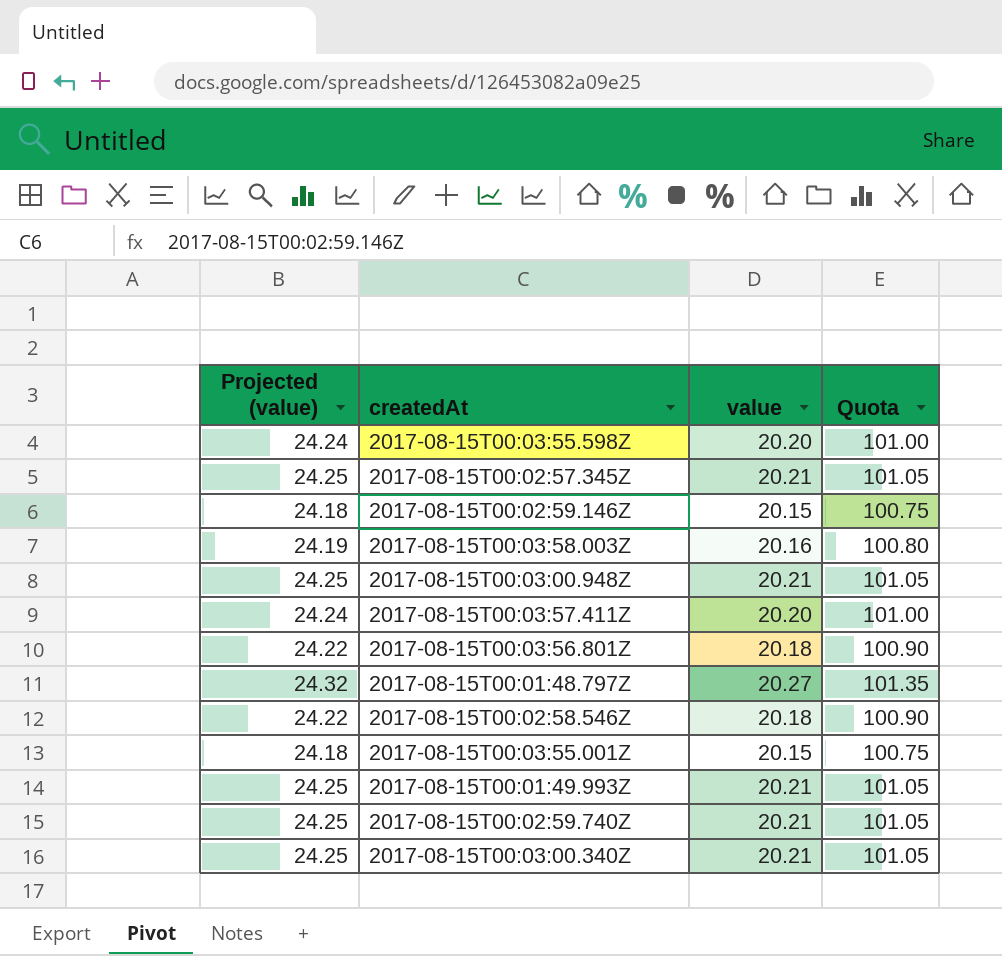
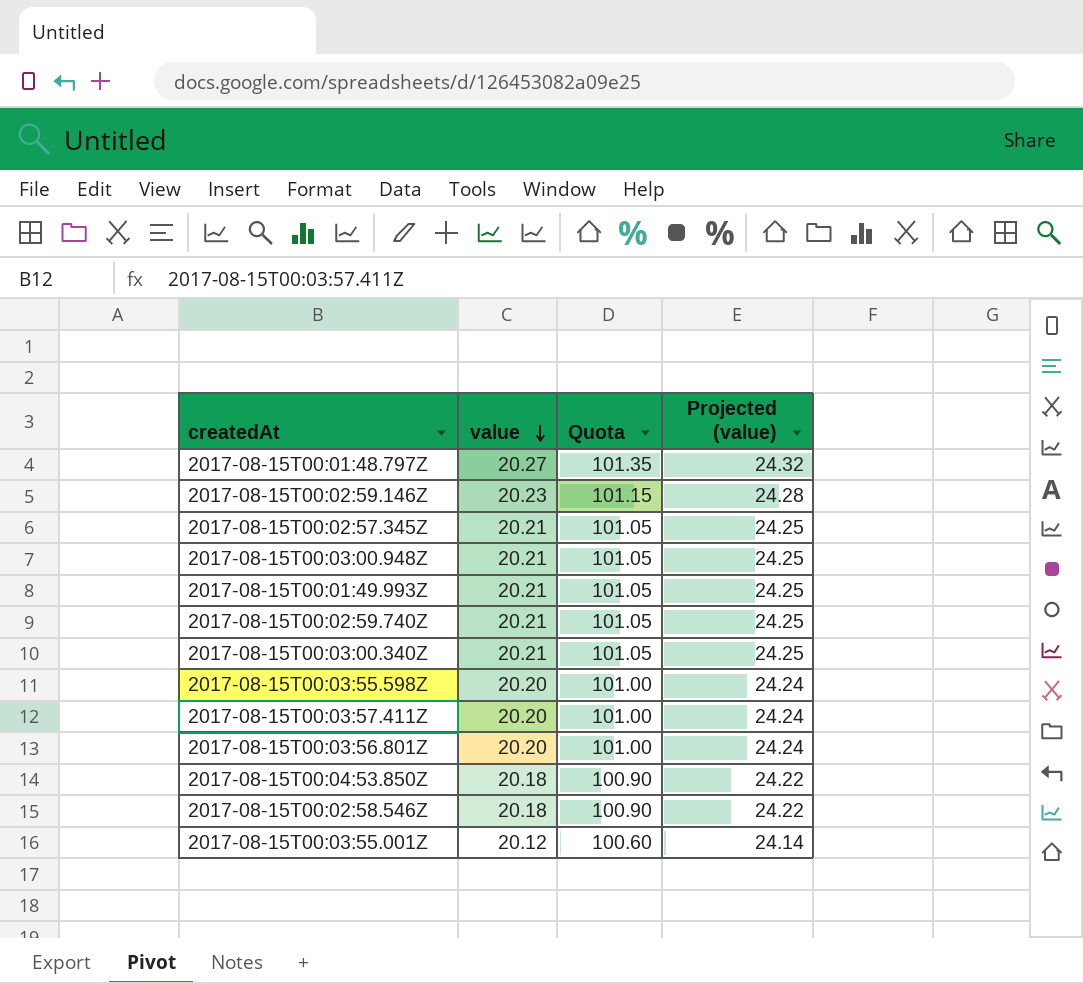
row order: none -> value descending
column Projected (value) | position: 1 -> 4
row 2017-08-15T00:03:58.003Z: 24.19 | 20.16 | 100.80 -> none
2017-08-15T00:02:59.146Z | value: 20.15 -> 20.23
2017-08-15T00:02:59.146Z | Quota: 100.75 -> 101.15
2017-08-15T00:02:59.146Z | Projected (value): 24.18 -> 24.28
2017-08-15T00:03:56.801Z | value: 20.18 -> 20.20
2017-08-15T00:03:56.801Z | Quota: 100.90 -> 101.00
2017-08-15T00:03:56.801Z | Projected (value): 24.22 -> 24.24
row 2017-08-15T00:04:53.850Z: none -> 20.18 | 100.90 | 24.22
2017-08-15T00:03:55.001Z | value: 20.15 -> 20.12
2017-08-15T00:03:55.001Z | Quota: 100.75 -> 100.60
2017-08-15T00:03:55.001Z | Projected (value): 24.18 -> 24.14

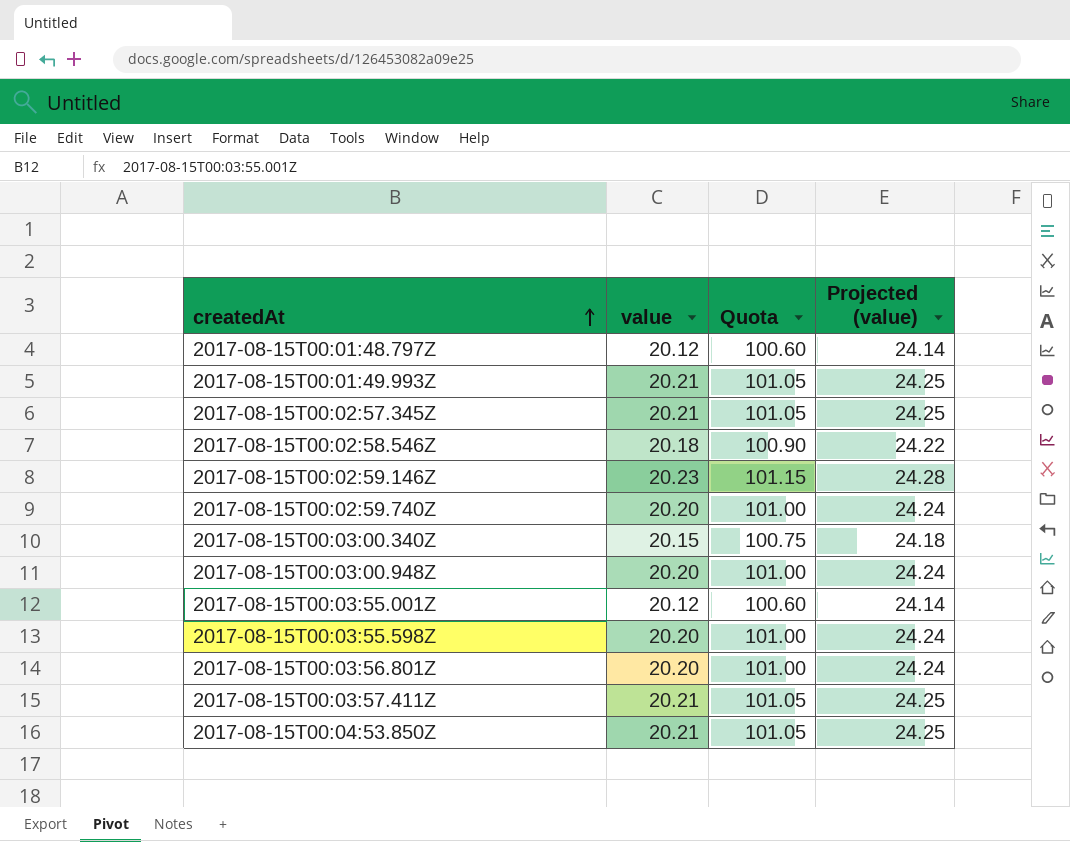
row order: value descending -> createdAt ascending
2017-08-15T00:01:48.797Z | value: 20.27 -> 20.12
2017-08-15T00:01:48.797Z | Quota: 101.35 -> 100.60
2017-08-15T00:01:48.797Z | Projected (value): 24.32 -> 24.14
2017-08-15T00:02:59.740Z | value: 20.21 -> 20.20
2017-08-15T00:02:59.740Z | Quota: 101.05 -> 101.00
2017-08-15T00:02:59.740Z | Projected (value): 24.25 -> 24.24
2017-08-15T00:03:00.340Z | value: 20.21 -> 20.15
2017-08-15T00:03:00.340Z | Quota: 101.05 -> 100.75
2017-08-15T00:03:00.340Z | Projected (value): 24.25 -> 24.18
2017-08-15T00:03:00.948Z | value: 20.21 -> 20.20
2017-08-15T00:03:00.948Z | Quota: 101.05 -> 101.00
2017-08-15T00:03:00.948Z | Projected (value): 24.25 -> 24.24
2017-08-15T00:03:57.411Z | value: 20.20 -> 20.21
2017-08-15T00:03:57.411Z | Quota: 101.00 -> 101.05
2017-08-15T00:03:57.411Z | Projected (value): 24.24 -> 24.25
2017-08-15T00:04:53.850Z | value: 20.18 -> 20.21
2017-08-15T00:04:53.850Z | Quota: 100.90 -> 101.05
2017-08-15T00:04:53.850Z | Projected (value): 24.22 -> 24.25

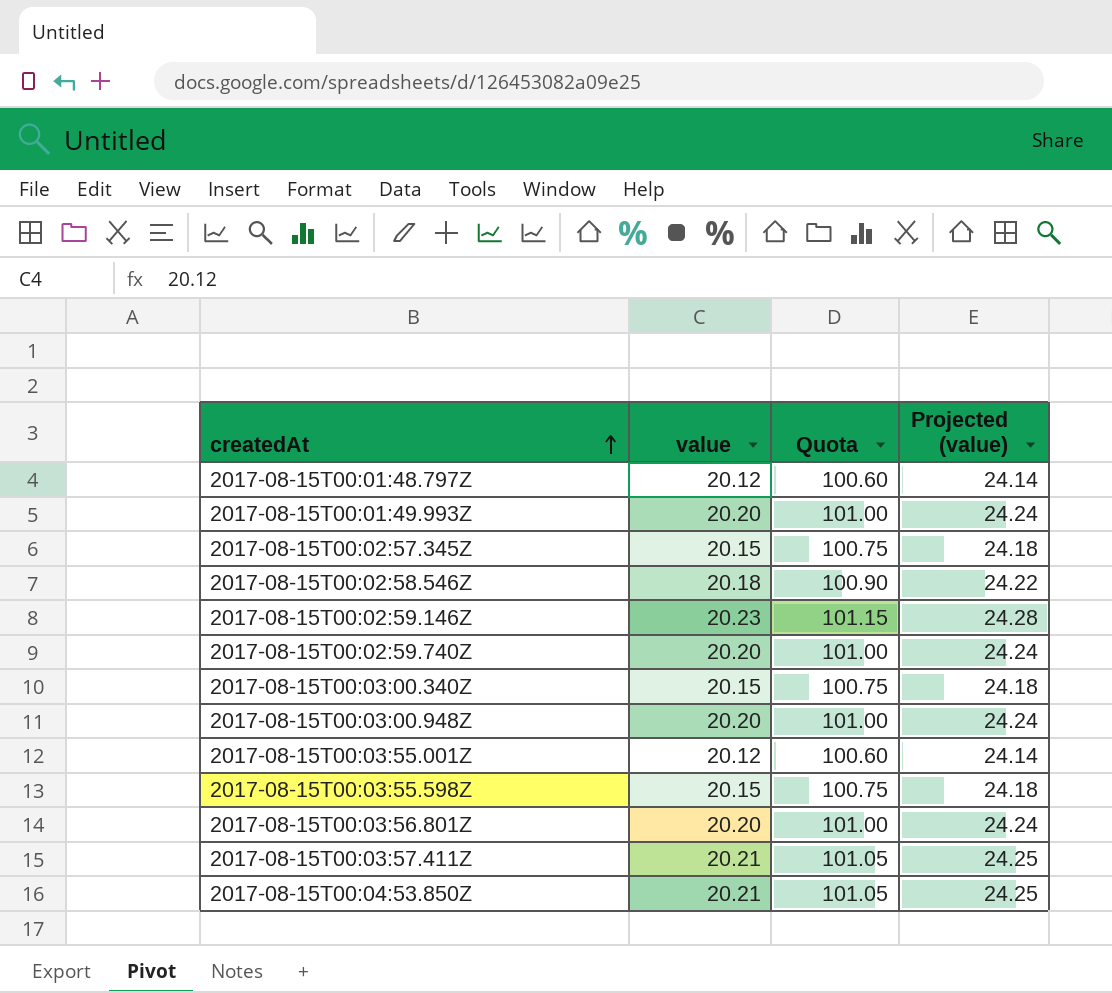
2017-08-15T00:01:49.993Z | value: 20.21 -> 20.20
2017-08-15T00:01:49.993Z | Quota: 101.05 -> 101.00
2017-08-15T00:01:49.993Z | Projected (value): 24.25 -> 24.24
2017-08-15T00:02:57.345Z | value: 20.21 -> 20.15
2017-08-15T00:02:57.345Z | Quota: 101.05 -> 100.75
2017-08-15T00:02:57.345Z | Projected (value): 24.25 -> 24.18
2017-08-15T00:03:55.598Z | value: 20.20 -> 20.15
2017-08-15T00:03:55.598Z | Quota: 101.00 -> 100.75
2017-08-15T00:03:55.598Z | Projected (value): 24.24 -> 24.18

